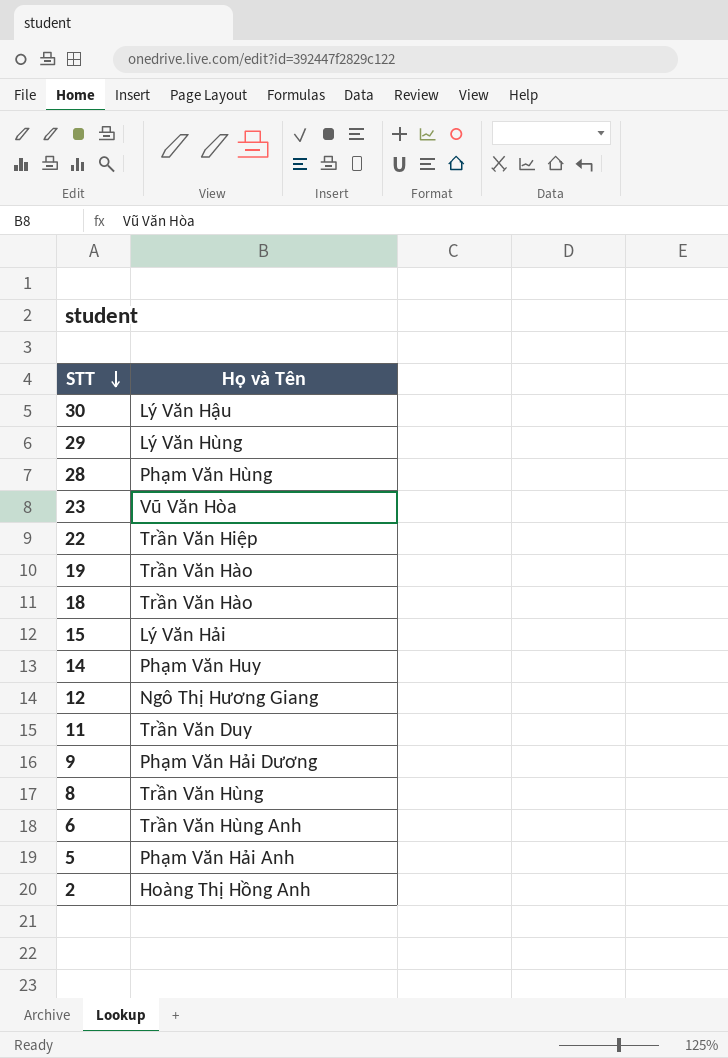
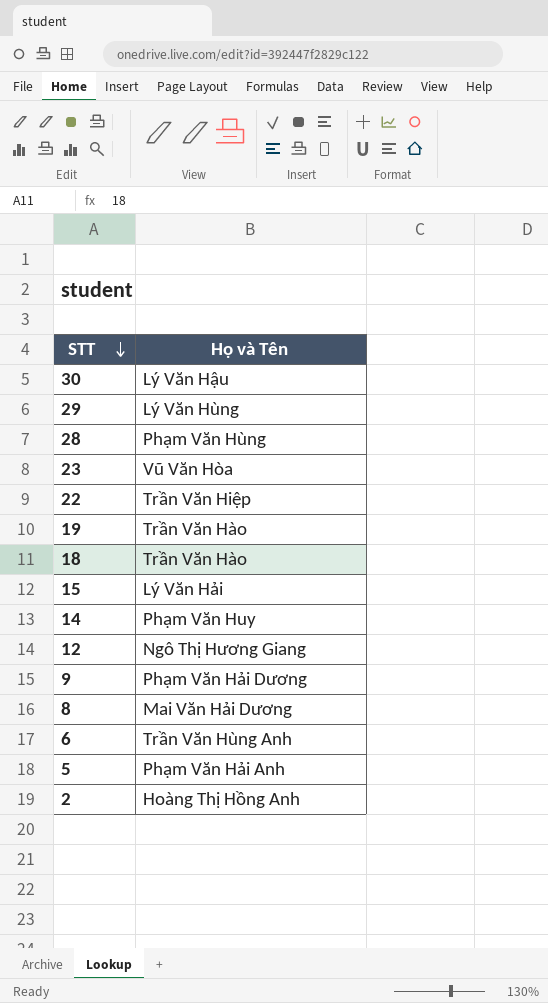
row 11: Trần Văn Duy -> none
8 | Họ và Tên: Trần Văn Hùng -> Mai Văn Hải Dương

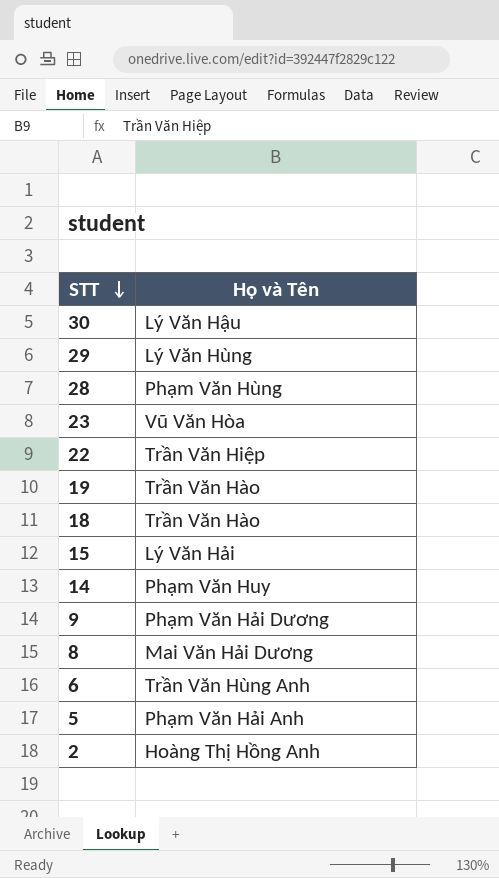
row 12: Ngô Thị Hương Giang -> none

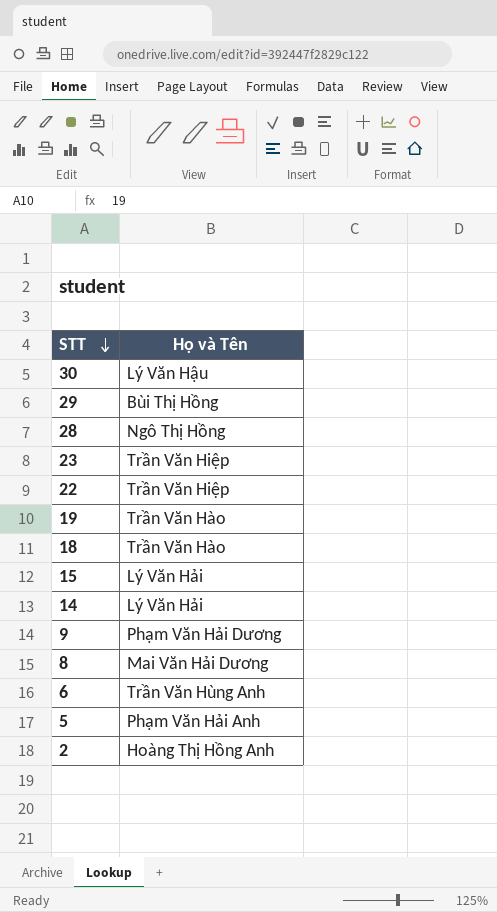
29 | Họ và Tên: Lý Văn Hùng -> Bùi Thị Hồng
28 | Họ và Tên: Phạm Văn Hùng -> Ngô Thị Hồng
23 | Họ và Tên: Vũ Văn Hòa -> Trần Văn Hiệp
14 | Họ và Tên: Phạm Văn Huy -> Lý Văn Hải

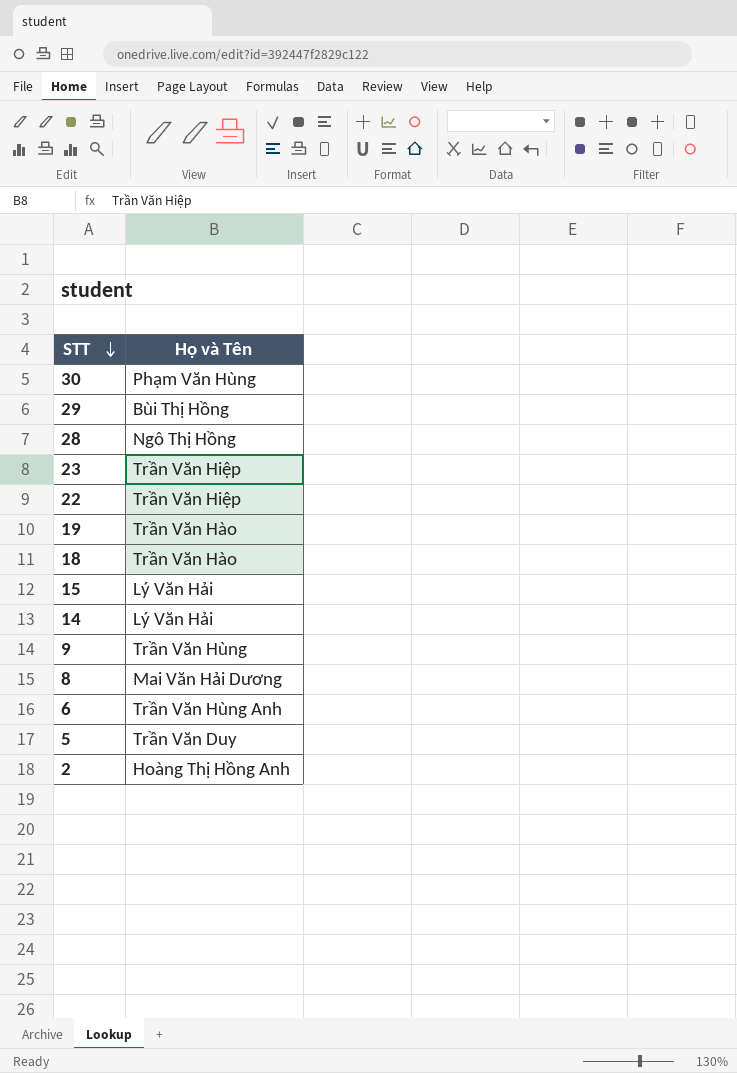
30 | Họ và Tên: Lý Văn Hậu -> Phạm Văn Hùng
9 | Họ và Tên: Phạm Văn Hải Dương -> Trần Văn Hùng
5 | Họ và Tên: Phạm Văn Hải Anh -> Trần Văn Duy

